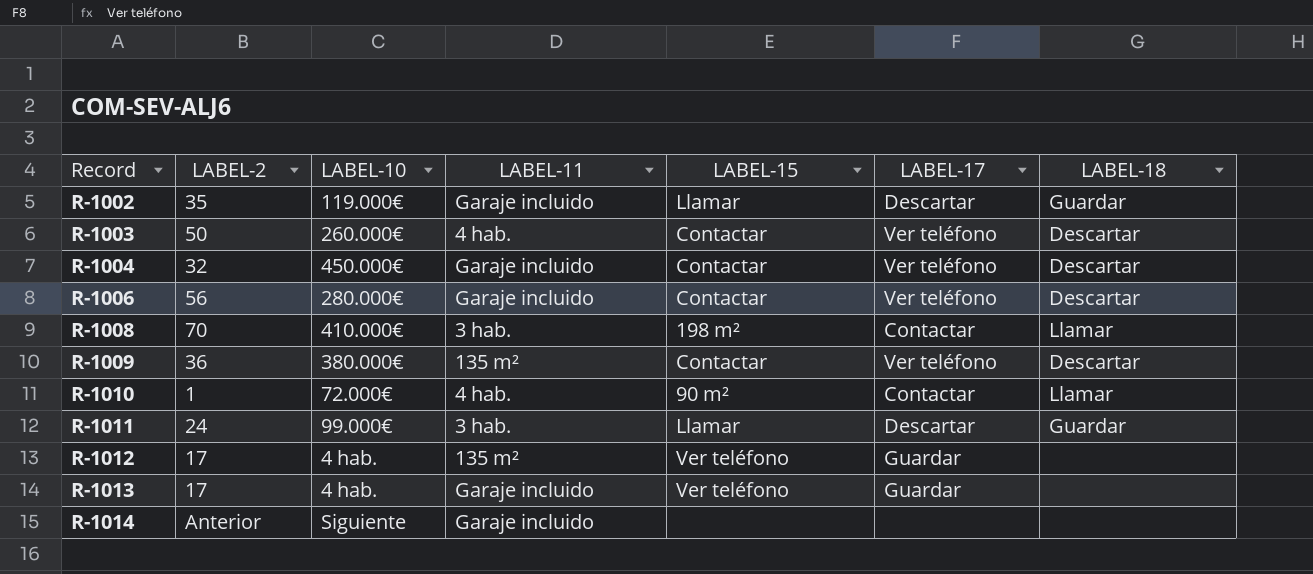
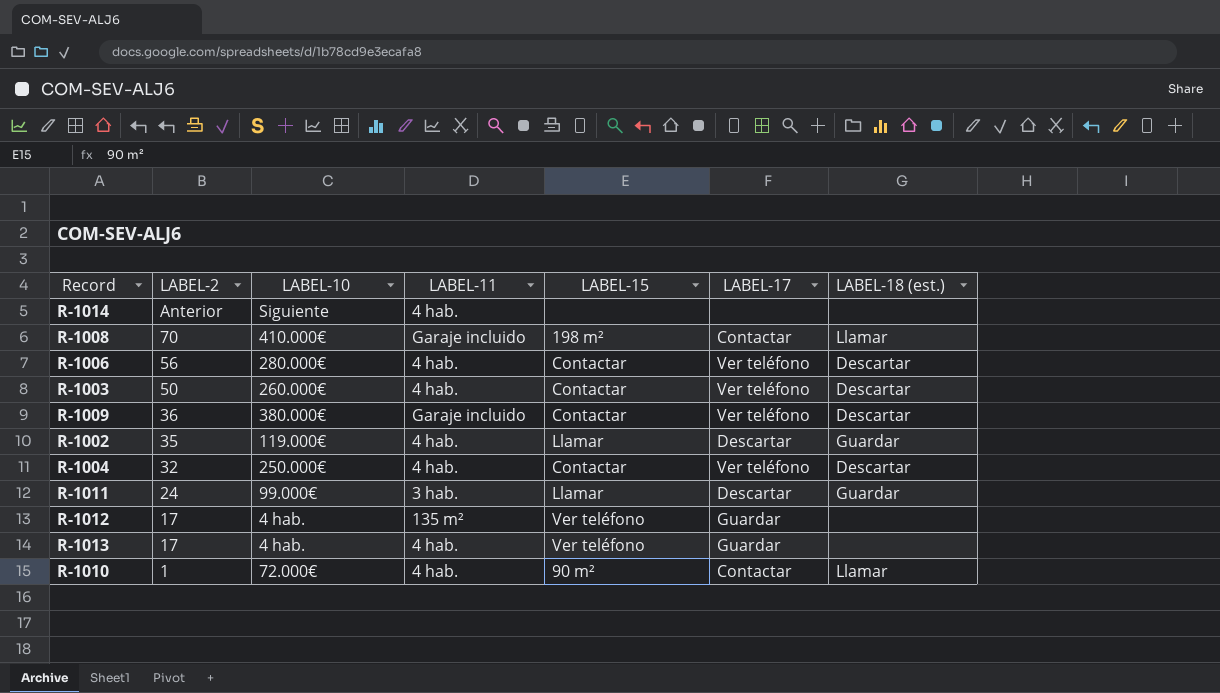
row order: Record ascending -> LABEL-2 descending
column name: LABEL-18 -> LABEL-18 (est.)
R-1014 | LABEL-11: Garaje incluido -> 4 hab.
R-1008 | LABEL-11: 3 hab. -> Garaje incluido
R-1006 | LABEL-11: Garaje incluido -> 4 hab.
R-1009 | LABEL-11: 135 m² -> Garaje incluido
R-1002 | LABEL-11: Garaje incluido -> 4 hab.
R-1004 | LABEL-10: 450.000€ -> 250.000€
R-1004 | LABEL-11: Garaje incluido -> 4 hab.
R-1013 | LABEL-11: Garaje incluido -> 4 hab.

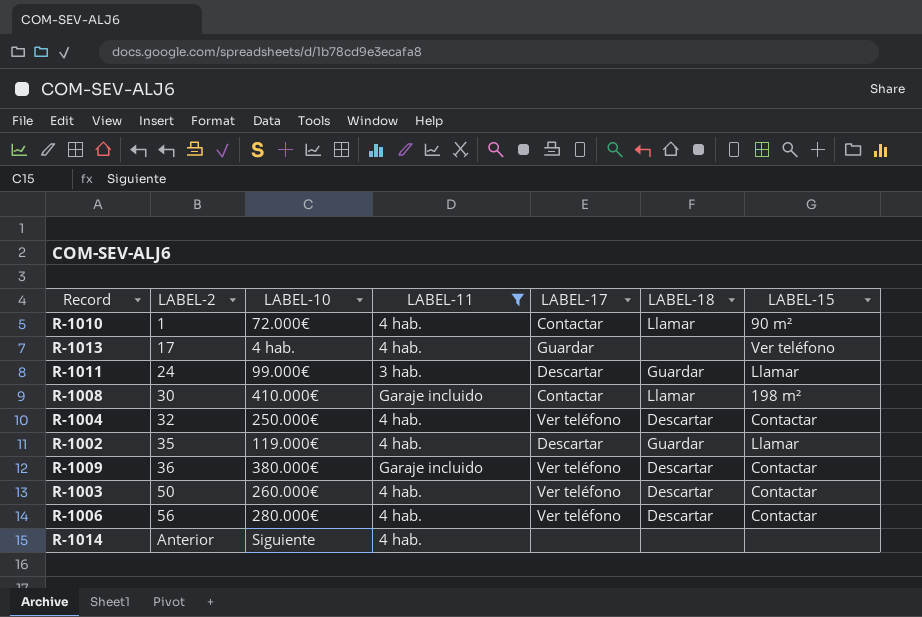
filter: none -> LABEL-11 != 135 m²
row order: LABEL-2 descending -> LABEL-2 ascending
column name: LABEL-18 (est.) -> LABEL-18
column LABEL-15 | position: 5 -> 7
R-1008 | LABEL-2: 70 -> 30

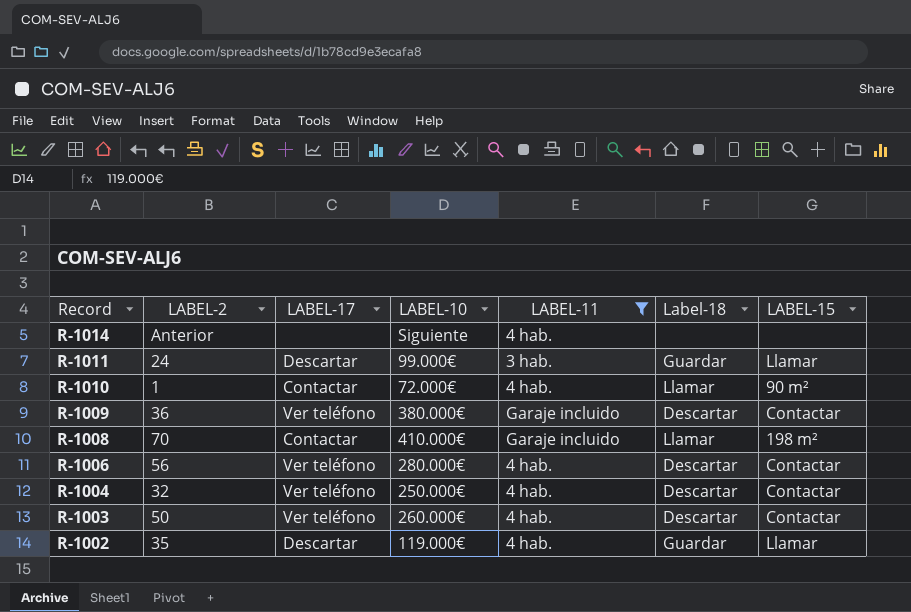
row order: LABEL-2 ascending -> Record descending
column LABEL-17 | position: 5 -> 3
column name: LABEL-18 -> Label-18
row R-1013: 17 | 4 hab. | 4 hab. | Guardar | none | Ver teléfono -> none
R-1008 | LABEL-2: 30 -> 70

